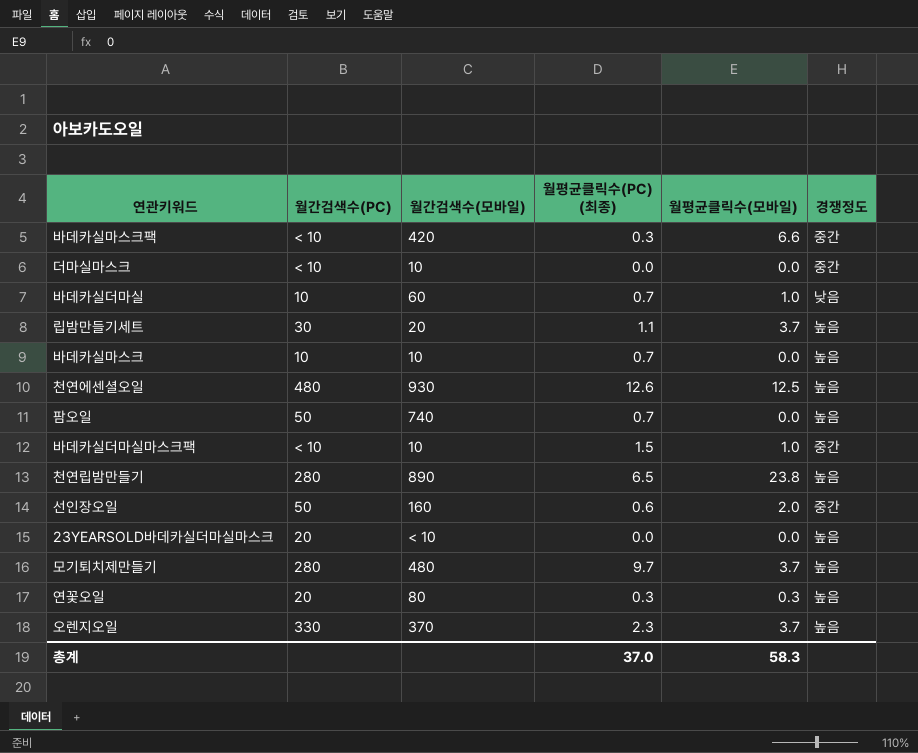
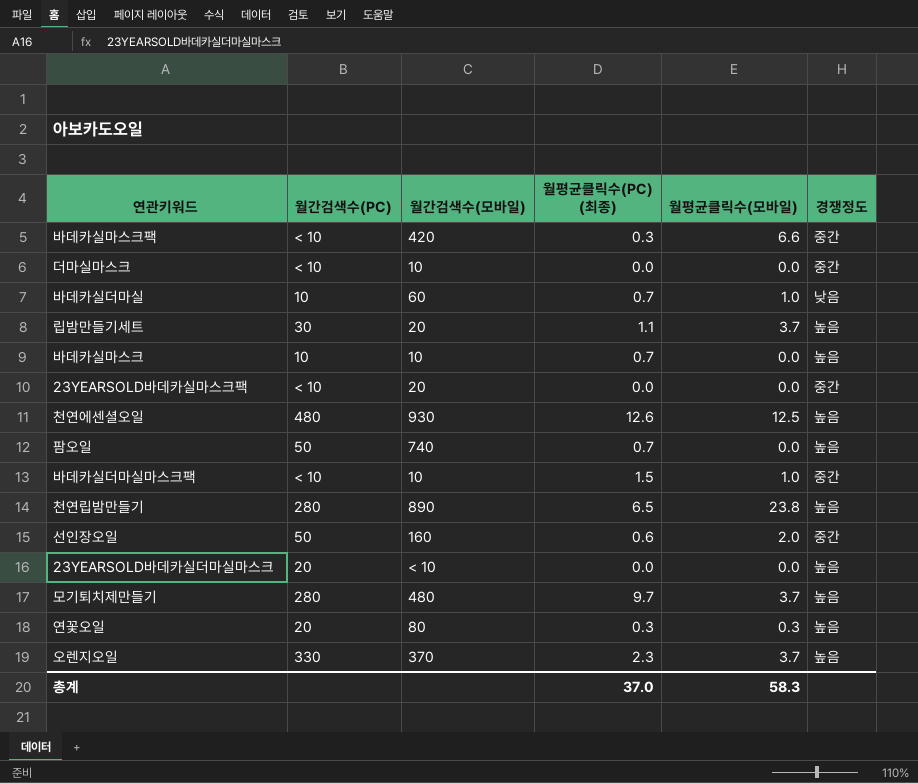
row 23YEARSOLD바데카실마스크팩: none -> < 10 | 20 | 0.0 | 0.0 | 중간

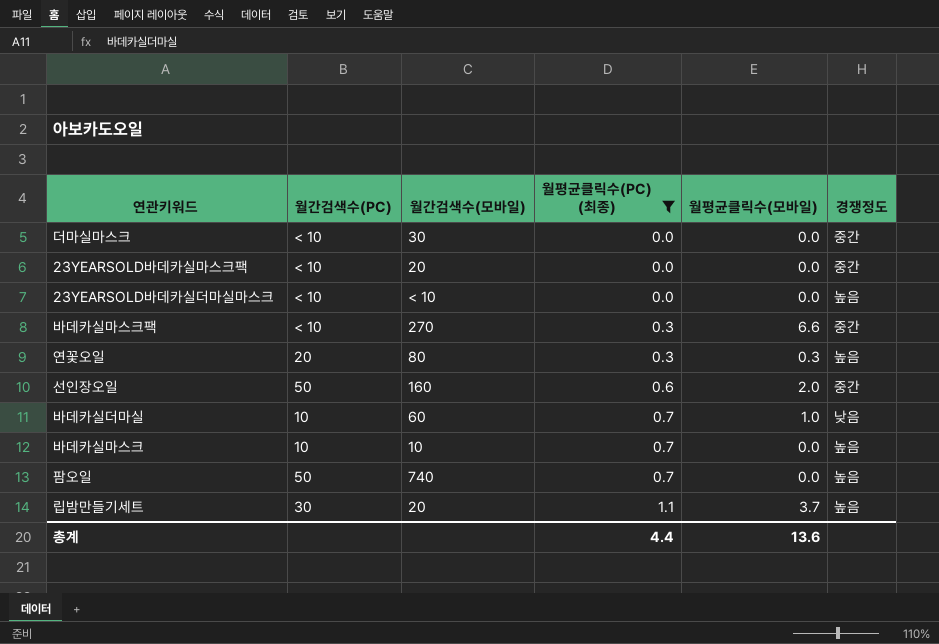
filter: none -> 월평균클릭수(PC) (최종) <= 1.1
row order: none -> 월평균클릭수(PC) (최종) ascending
더마실마스크 | 월간검색수(모바일): 10 -> 30
23YEARSOLD바데카실더마실마스크 | 월간검색수(PC): 20 -> < 10
바데카실마스크팩 | 월간검색수(모바일): 420 -> 270
총계 | 월평균클릭수(PC) (최종): 37.0 -> 4.4
총계 | 월평균클릭수(모바일): 58.3 -> 13.6

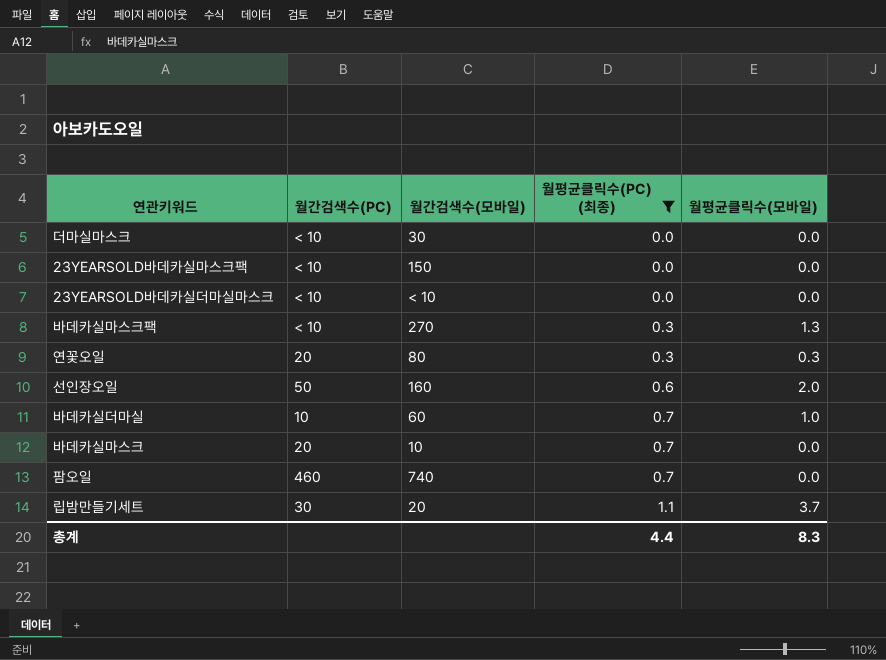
column 경쟁정도 | position: 6 -> none
23YEARSOLD바데카실마스크팩 | 월간검색수(모바일): 20 -> 150
바데카실마스크팩 | 월평균클릭수(모바일): 6.6 -> 1.3
바데카실마스크 | 월간검색수(PC): 10 -> 20
팜오일 | 월간검색수(PC): 50 -> 460
총계 | 월평균클릭수(모바일): 13.6 -> 8.3

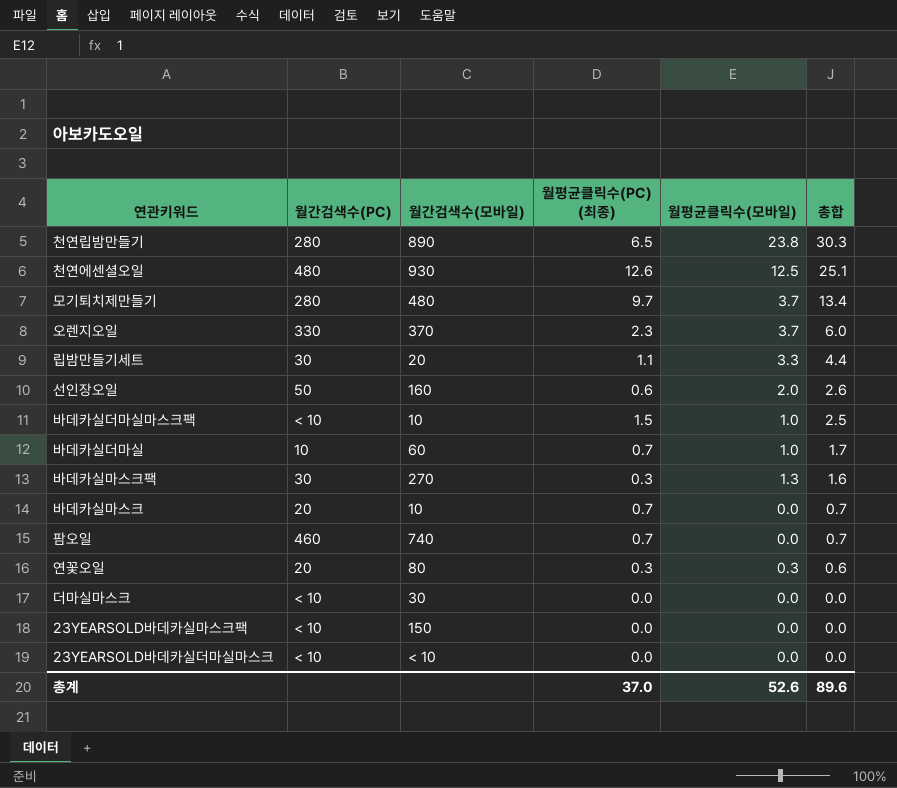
filter: 월평균클릭수(PC) (최종) <= 1.1 -> none
row order: 월평균클릭수(PC) (최종) ascending -> 총합 descending
column 총합 | formula: none -> [월평균클릭수(PC) (최종)] + [월평균클릭수(모바일)]
립밤만들기세트 | 월평균클릭수(모바일): 3.7 -> 3.3
바데카실마스크팩 | 월간검색수(PC): < 10 -> 30
총계 | 월평균클릭수(PC) (최종): 4.4 -> 37.0
총계 | 월평균클릭수(모바일): 8.3 -> 52.6

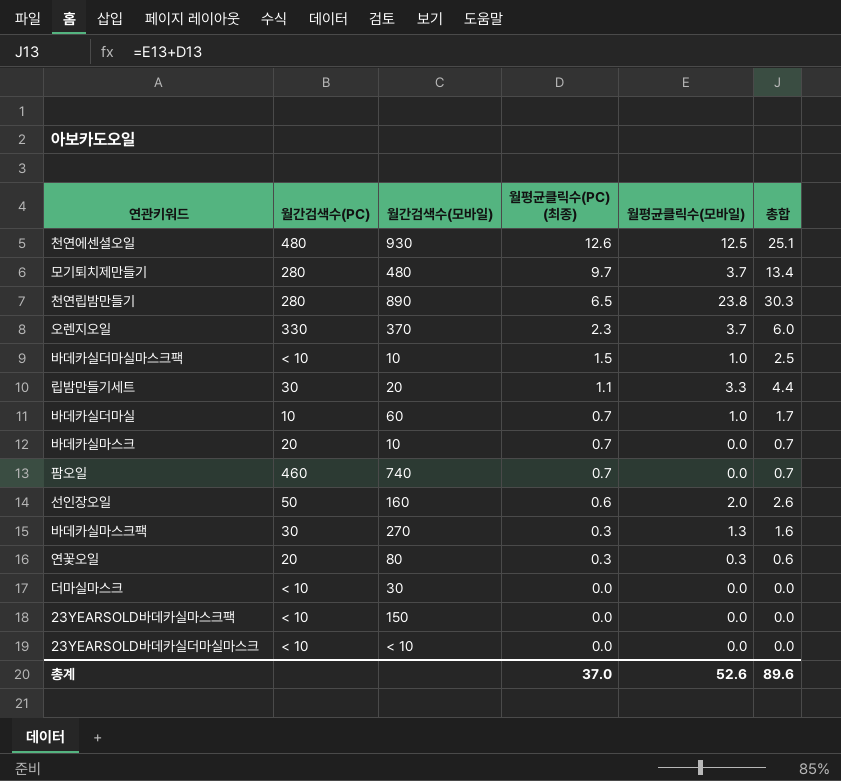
row order: 총합 descending -> 월평균클릭수(PC) (최종) descending

